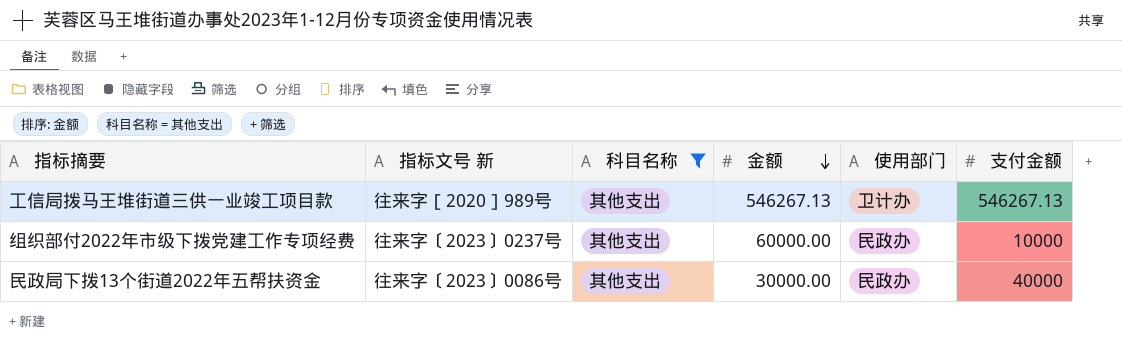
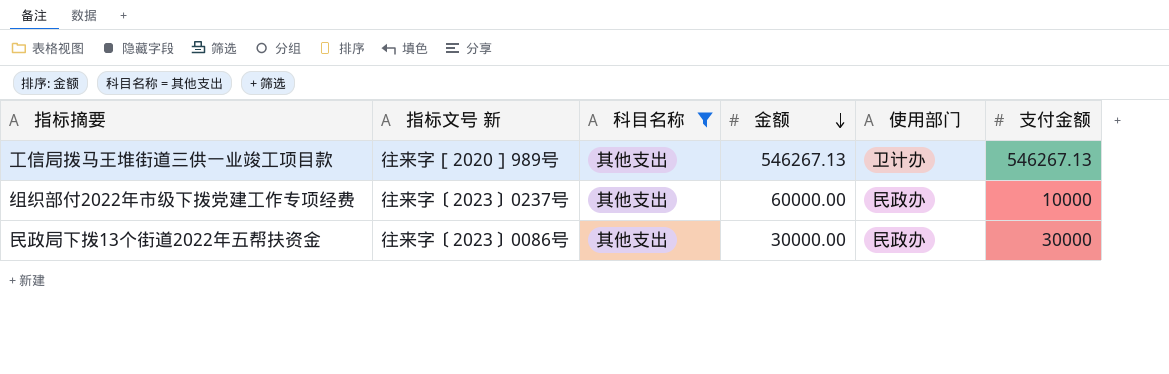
民政局下拨13个街道2022年五帮扶资金 | 支付金额: 40000 -> 30000

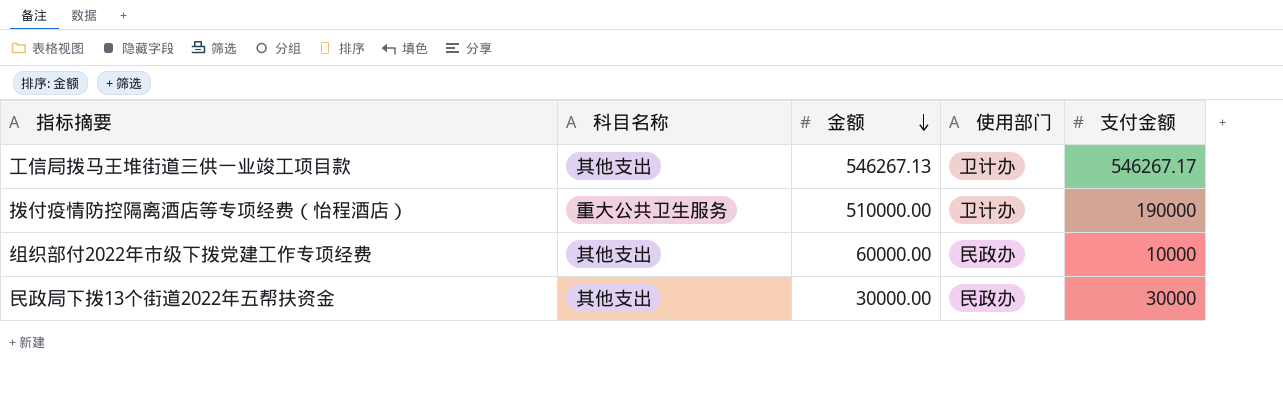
filter: 科目名称 = 其他支出 -> none
column 指标文号 新 | position: 2 -> none
工信局拨马王堆街道三供一业竣工项目款 | 支付金额: 546267.13 -> 546267.17

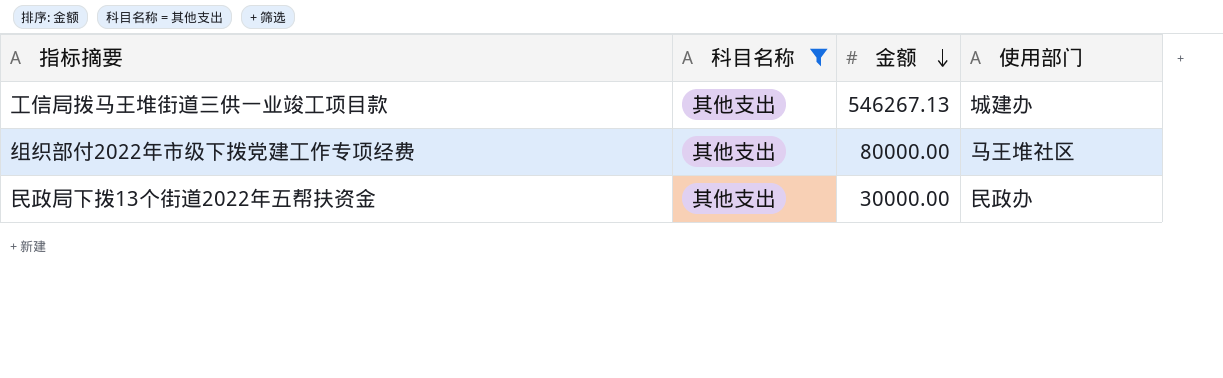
filter: none -> 科目名称 = 其他支出
column 支付金额 | position: 5 -> none
工信局拨马王堆街道三供一业竣工项目款 | 使用部门: 卫计办 -> 城建办
组织部付2022年市级下拨党建工作专项经费 | 金额: 60000.00 -> 80000.00
组织部付2022年市级下拨党建工作专项经费 | 使用部门: 民政办 -> 马王堆社区

